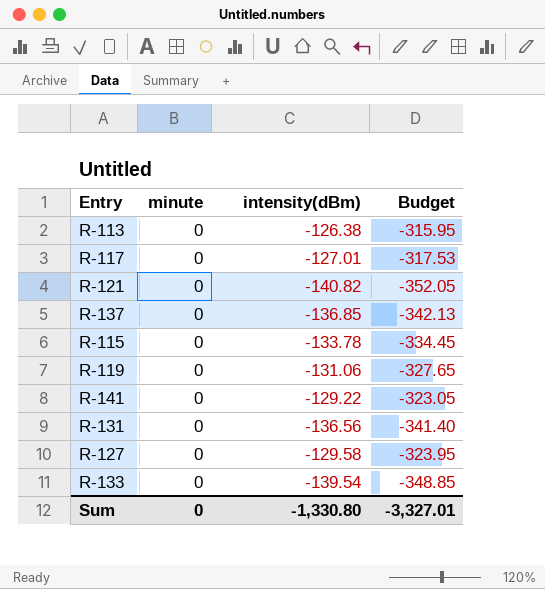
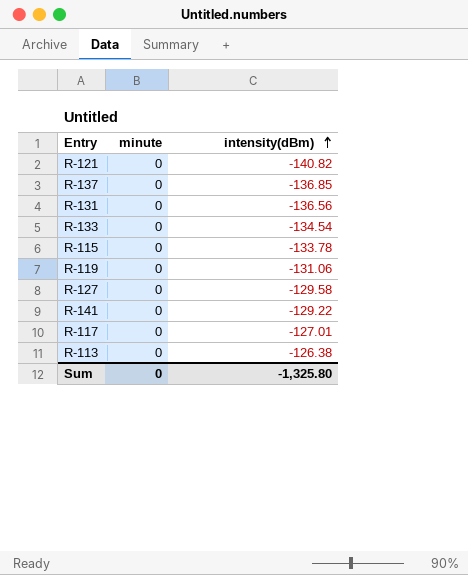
row order: none -> intensity(dBm) ascending
column Budget | formula: [intensity(dBm)] * 2.5 -> none
R-133 | intensity(dBm): -139.54 -> -134.54
Sum | intensity(dBm): -1,330.80 -> -1,325.80

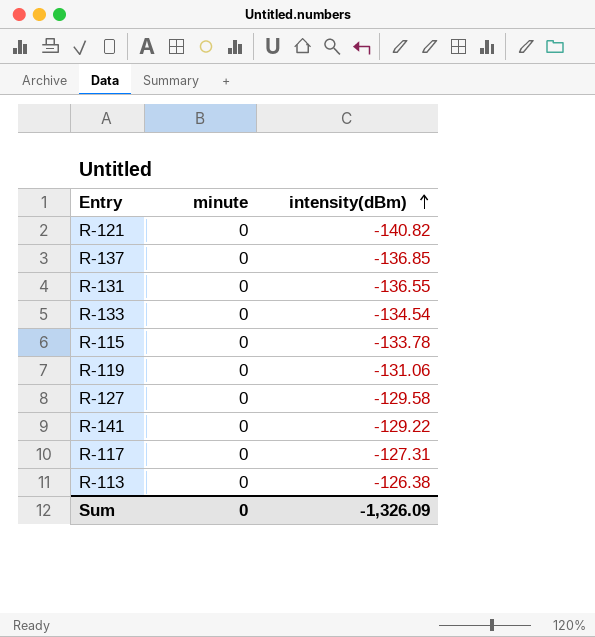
R-131 | intensity(dBm): -136.56 -> -136.55
R-117 | intensity(dBm): -127.01 -> -127.31
Sum | intensity(dBm): -1,325.80 -> -1,326.09

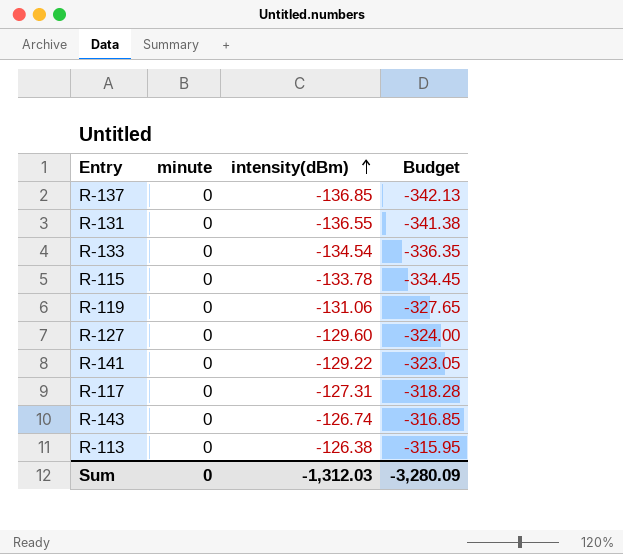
column Budget | formula: none -> [intensity(dBm)] * 2.5
row R-121: 0 | -140.82 -> none
R-127 | intensity(dBm): -129.58 -> -129.60
row R-143: none -> 0 | -126.74 | -316.85
Sum | intensity(dBm): -1,326.09 -> -1,312.03

